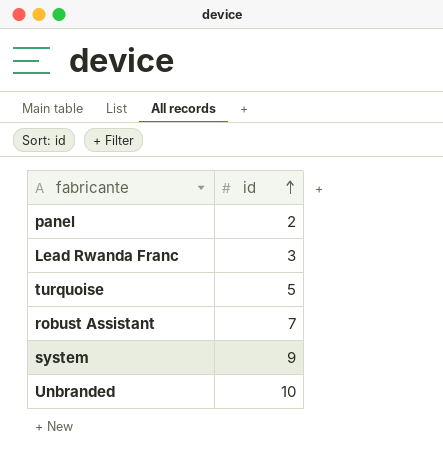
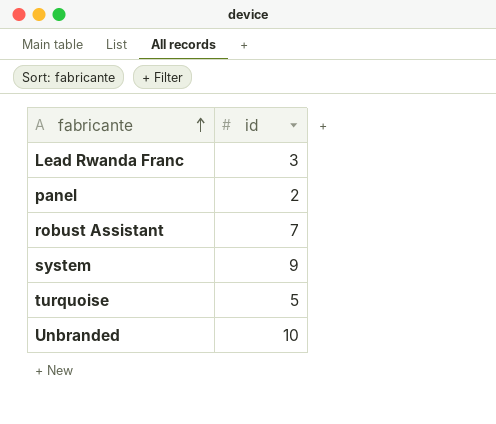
row order: id ascending -> fabricante ascending

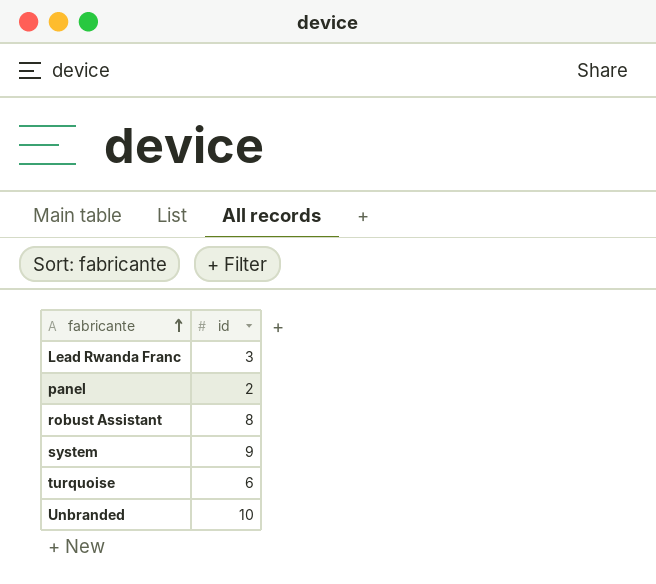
robust Assistant | id: 7 -> 8
turquoise | id: 5 -> 6

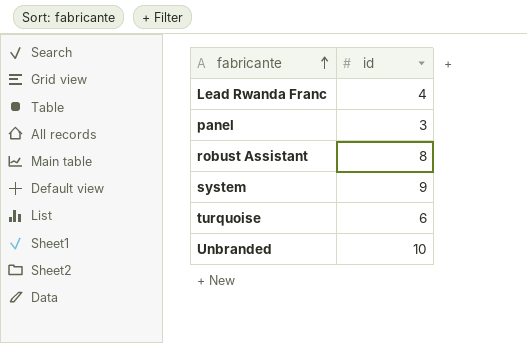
Lead Rwanda Franc | id: 3 -> 4
panel | id: 2 -> 3

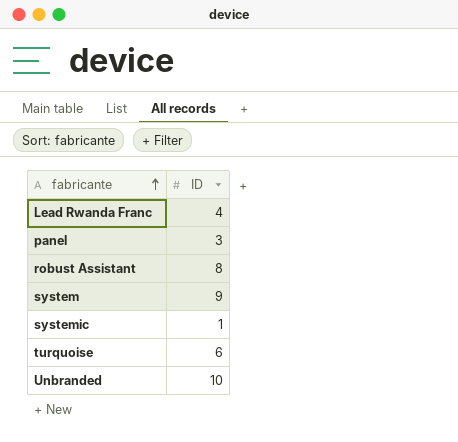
column name: id -> ID
row systemic: none -> 1

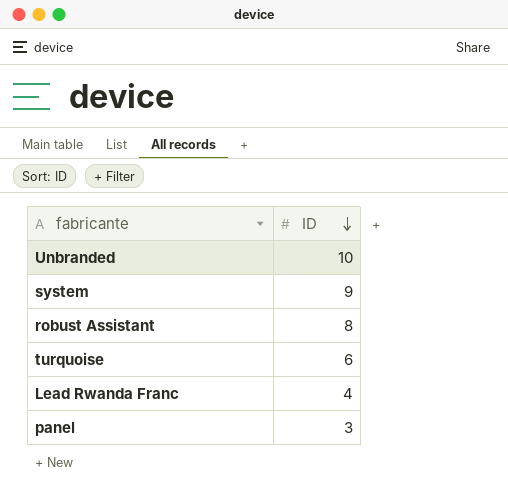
row order: fabricante ascending -> ID descending
row systemic: 1 -> none

